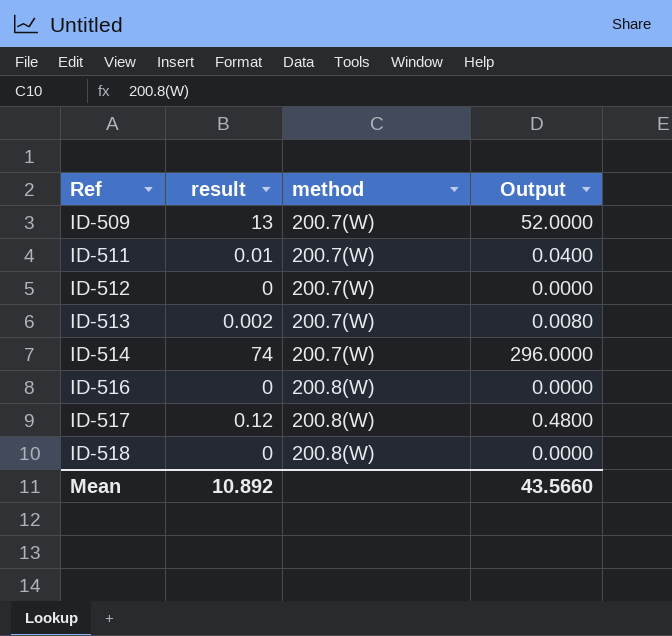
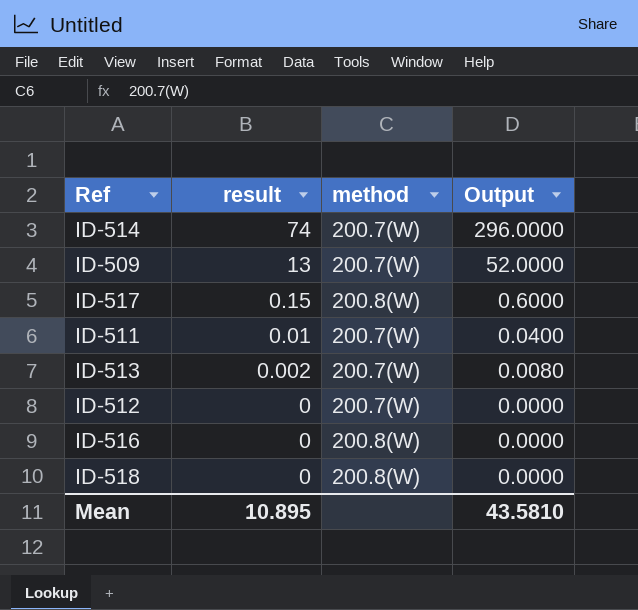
row order: Ref ascending -> result descending
ID-517 | result: 0.12 -> 0.15
ID-517 | Output: 0.4800 -> 0.6000
Mean | result: 10.892 -> 10.895
Mean | Output: 43.5660 -> 43.5810

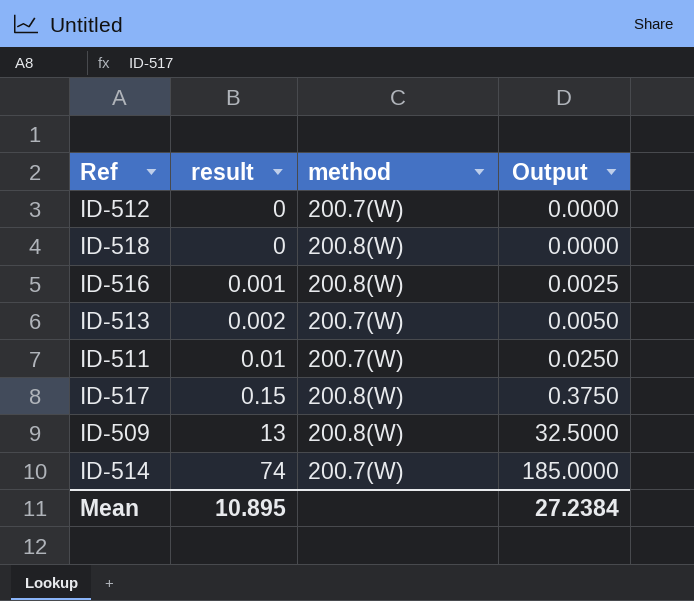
row order: result descending -> result ascending
column Output | formula: [result] * 4 -> [result] * 2.5
ID-516 | result: 0 -> 0.001
ID-509 | method: 200.7(W) -> 200.8(W)
Mean | Output: 43.5810 -> 27.2384

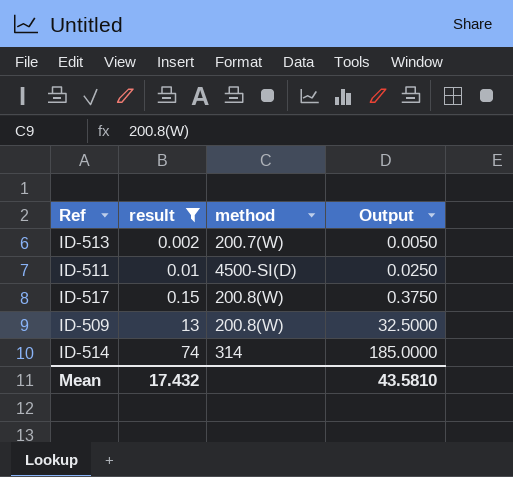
filter: none -> result >= 0.002
ID-511 | method: 200.7(W) -> 4500-SI(D)
ID-514 | method: 200.7(W) -> 314
Mean | result: 10.895 -> 17.432
Mean | Output: 27.2384 -> 43.5810

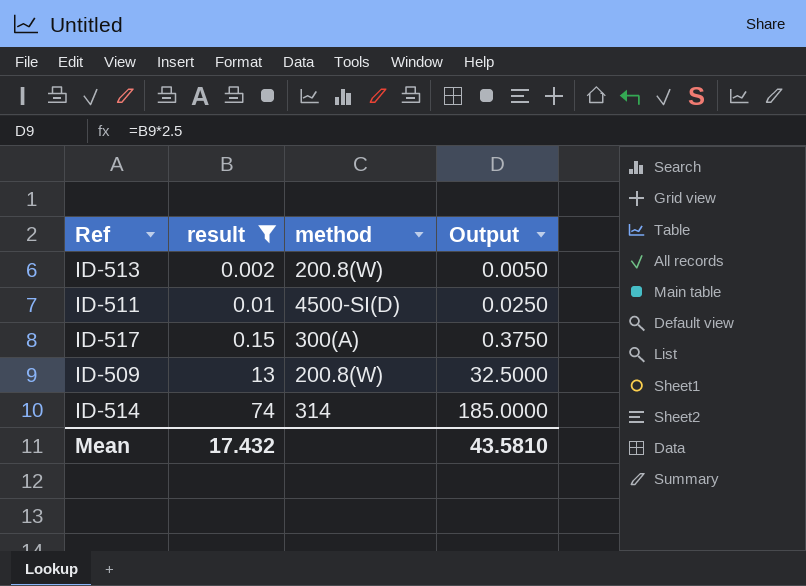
ID-513 | method: 200.7(W) -> 200.8(W)
ID-517 | method: 200.8(W) -> 300(A)

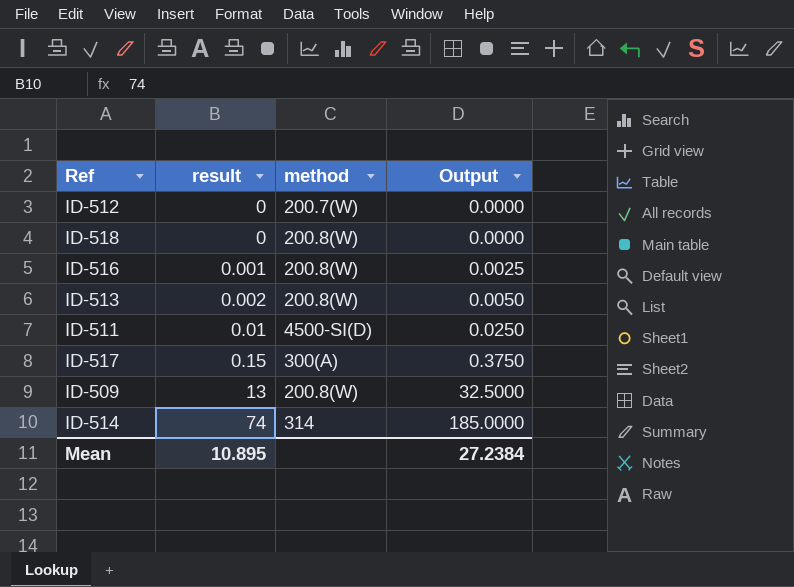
filter: result >= 0.002 -> none
Mean | result: 17.432 -> 10.895
Mean | Output: 43.5810 -> 27.2384

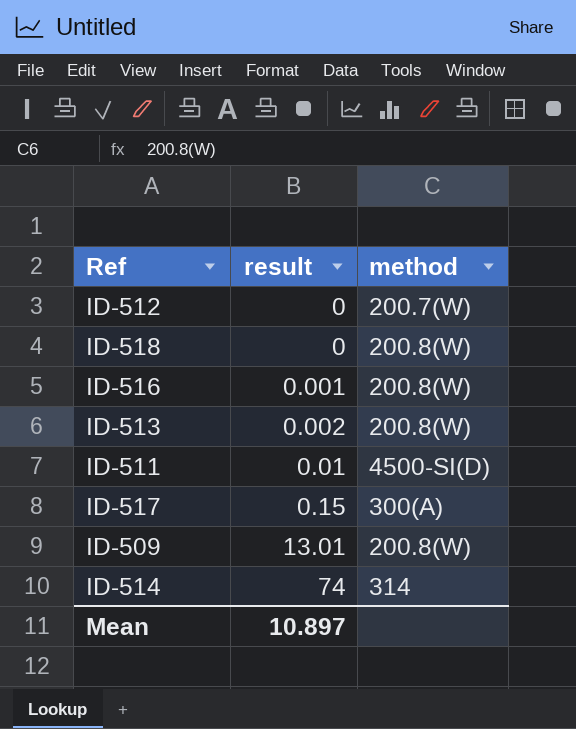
column Output | formula: [result] * 2.5 -> none
ID-509 | result: 13 -> 13.01
Mean | result: 10.895 -> 10.897

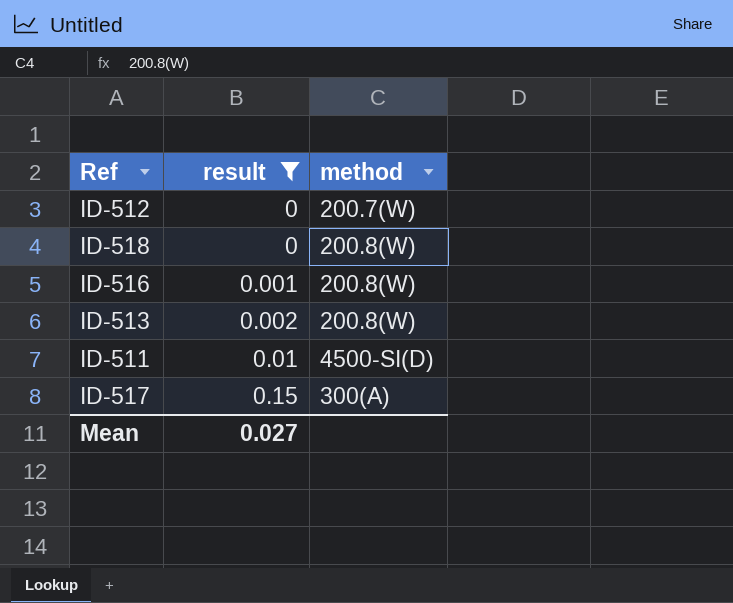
filter: none -> result <= 0.15
Mean | result: 10.897 -> 0.027

